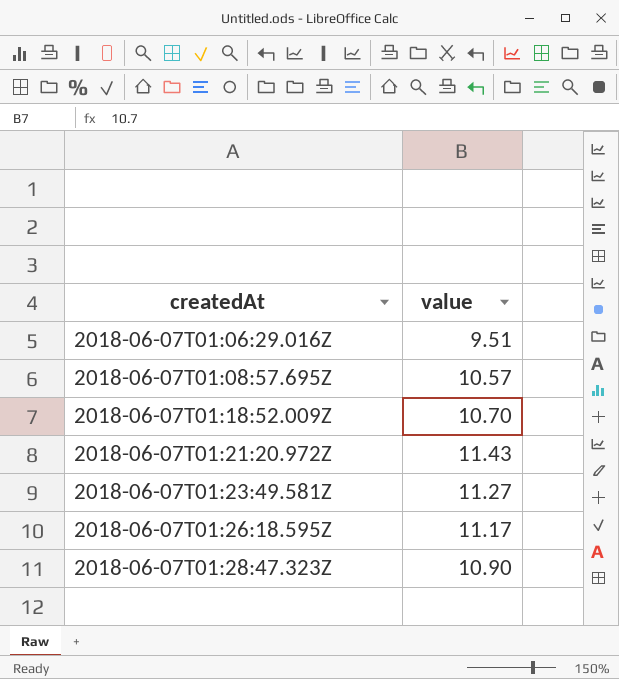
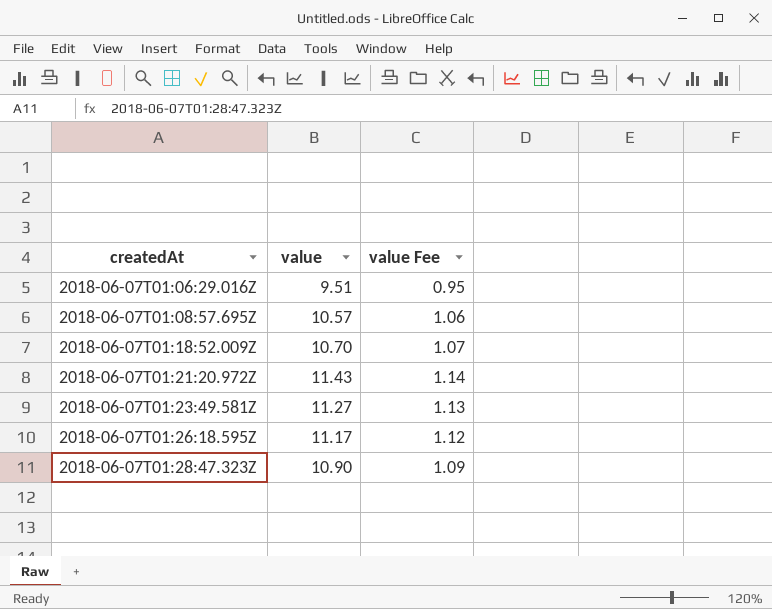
column value Fee | formula: none -> [value] * 0.1

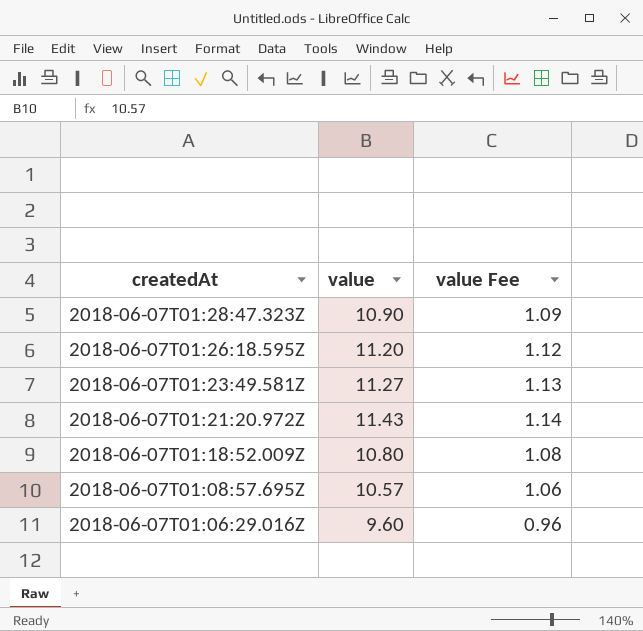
row order: createdAt ascending -> createdAt descending
2018-06-07T01:26:18.595Z | value: 11.17 -> 11.20
2018-06-07T01:18:52.009Z | value: 10.70 -> 10.80
2018-06-07T01:18:52.009Z | value Fee: 1.07 -> 1.08
2018-06-07T01:06:29.016Z | value: 9.51 -> 9.60
2018-06-07T01:06:29.016Z | value Fee: 0.95 -> 0.96

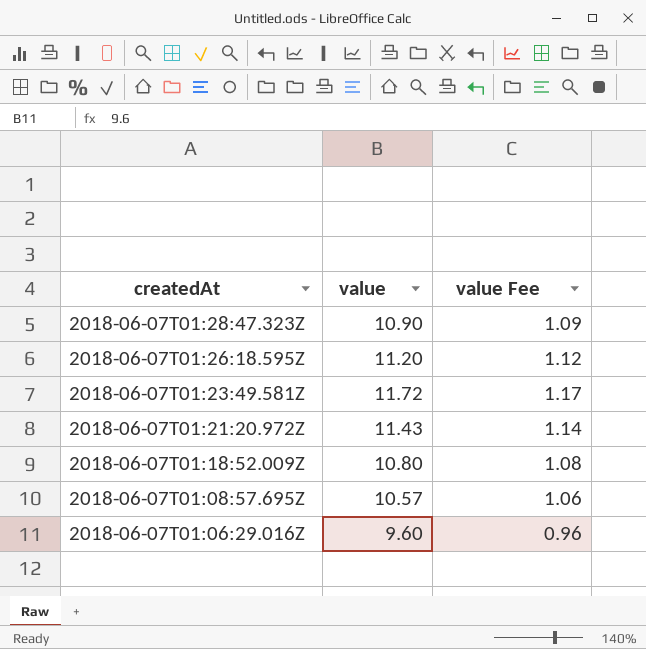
2018-06-07T01:23:49.581Z | value: 11.27 -> 11.72
2018-06-07T01:23:49.581Z | value Fee: 1.13 -> 1.17

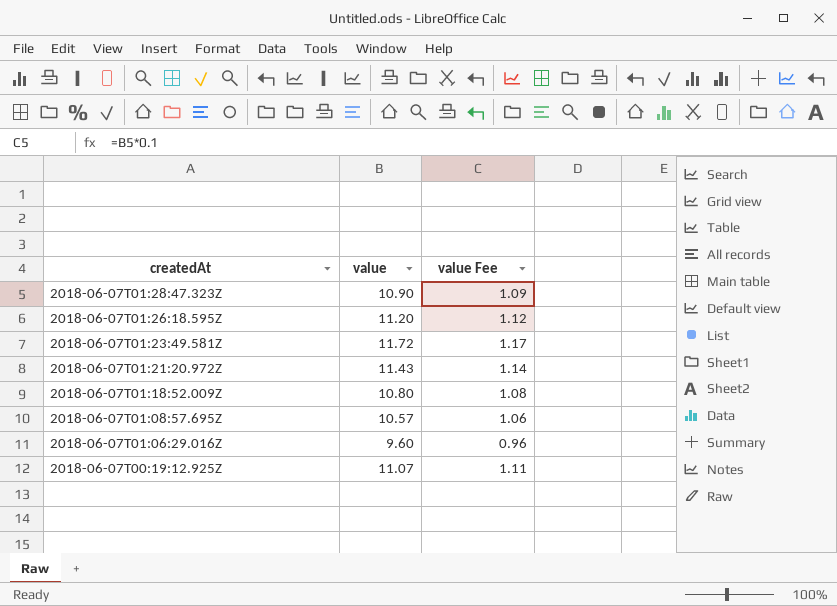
row 2018-06-07T00:19:12.925Z: none -> 11.07 | 1.11

